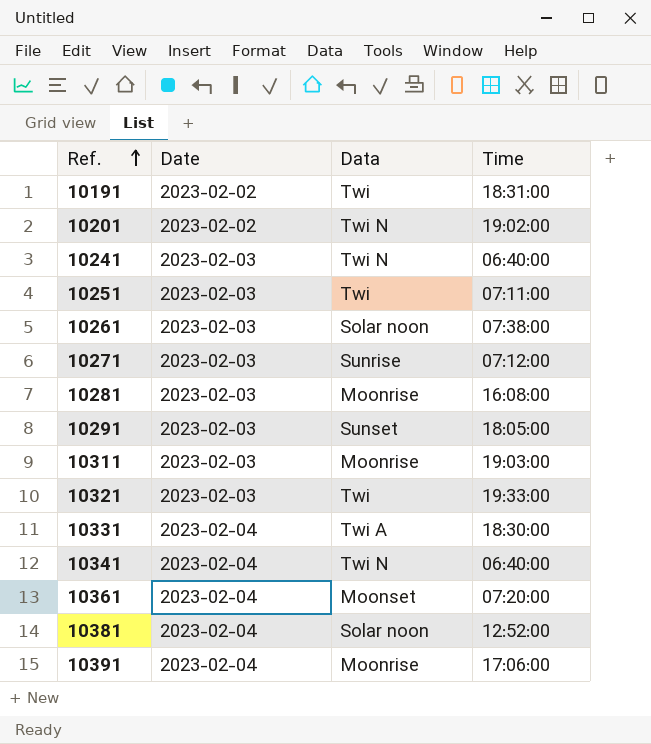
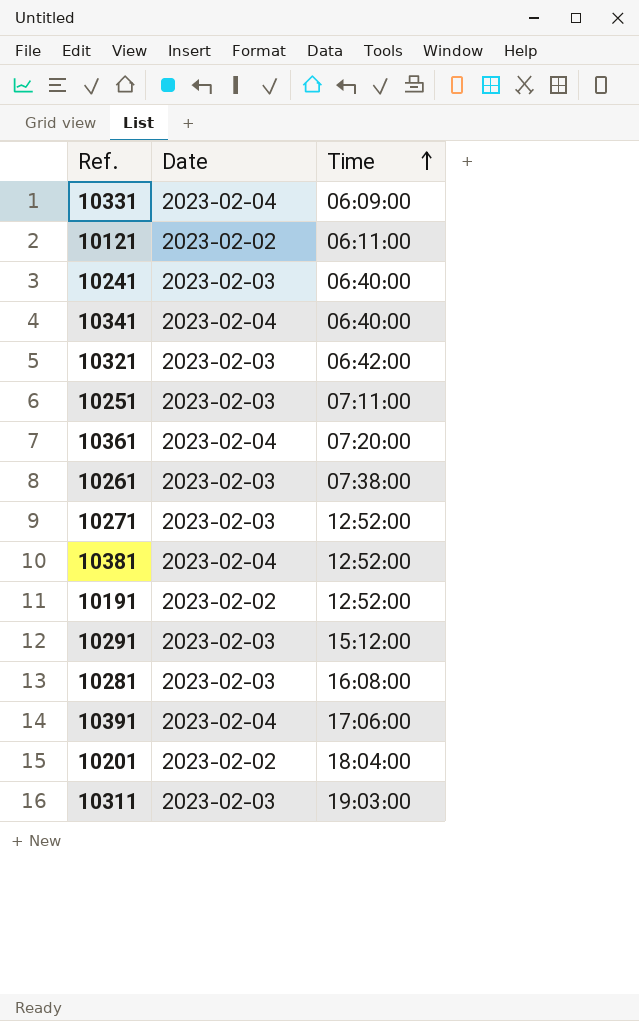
row order: Ref. ascending -> Time ascending
column Data | position: 3 -> none
10331 | Time: 18:30:00 -> 06:09:00
row 10121: none -> 2023-02-02 | 06:11:00
10321 | Time: 19:33:00 -> 06:42:00
10271 | Time: 07:12:00 -> 12:52:00
10191 | Time: 18:31:00 -> 12:52:00
10291 | Time: 18:05:00 -> 15:12:00
10201 | Time: 19:02:00 -> 18:04:00

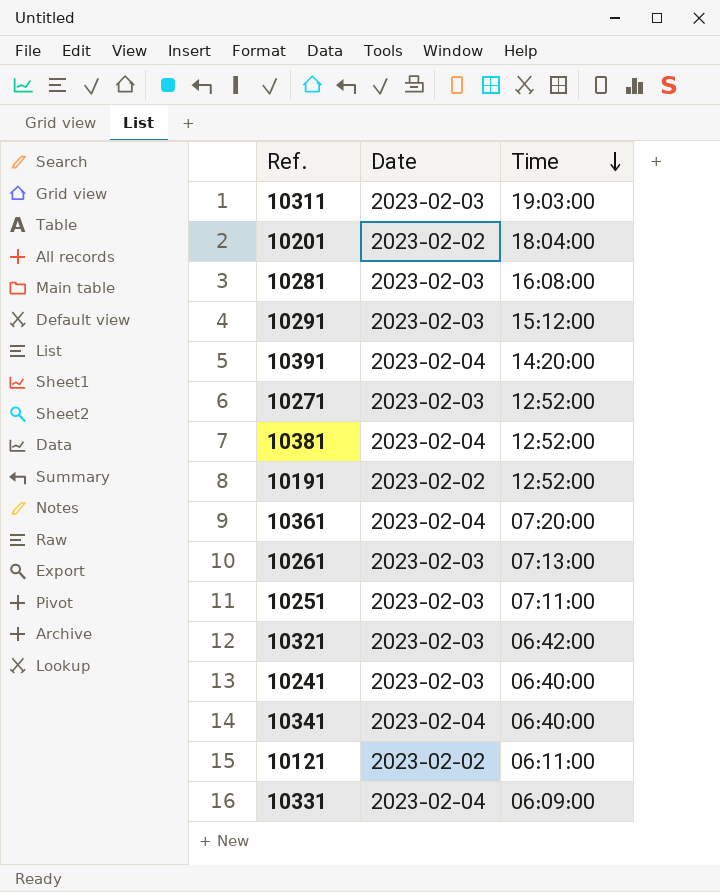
row order: Time ascending -> Time descending
10391 | Time: 17:06:00 -> 14:20:00
10261 | Time: 07:38:00 -> 07:13:00

